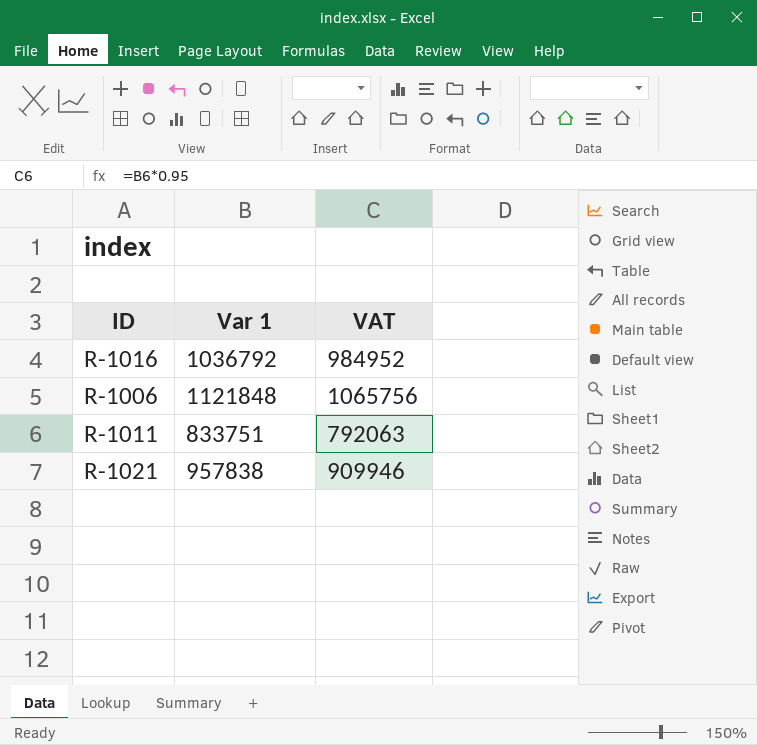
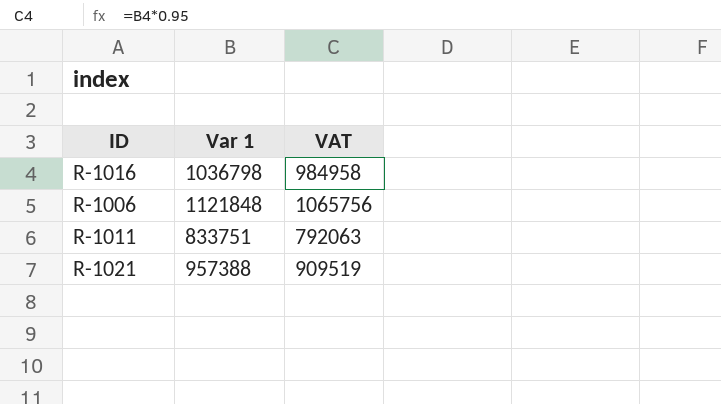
R-1016 | Var 1: 1036792 -> 1036798
R-1016 | VAT: 984952 -> 984958
R-1021 | Var 1: 957838 -> 957388
R-1021 | VAT: 909946 -> 909519

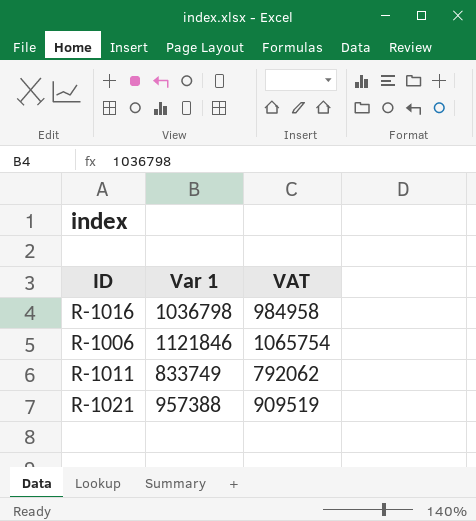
R-1006 | Var 1: 1121848 -> 1121846
R-1006 | VAT: 1065756 -> 1065754
R-1011 | Var 1: 833751 -> 833749
R-1011 | VAT: 792063 -> 792062

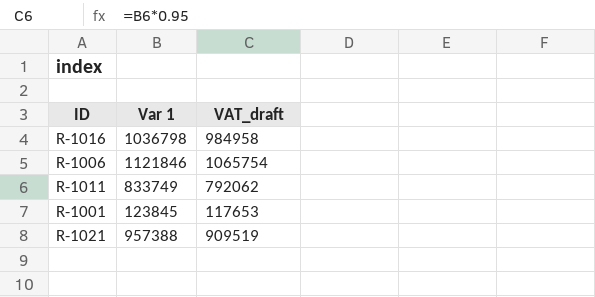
column name: VAT -> VAT_draft
row R-1001: none -> 123845 | 117653

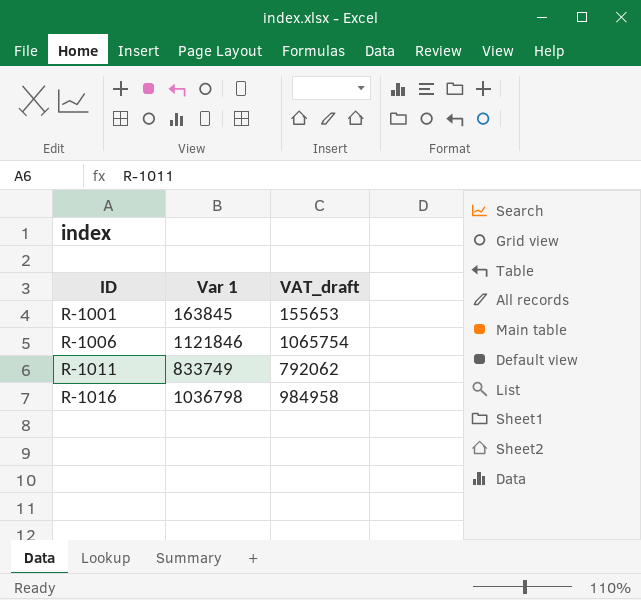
row order: none -> ID ascending
row R-1021: 957388 | 909519 -> none
R-1001 | Var 1: 123845 -> 163845
R-1001 | VAT_draft: 117653 -> 155653

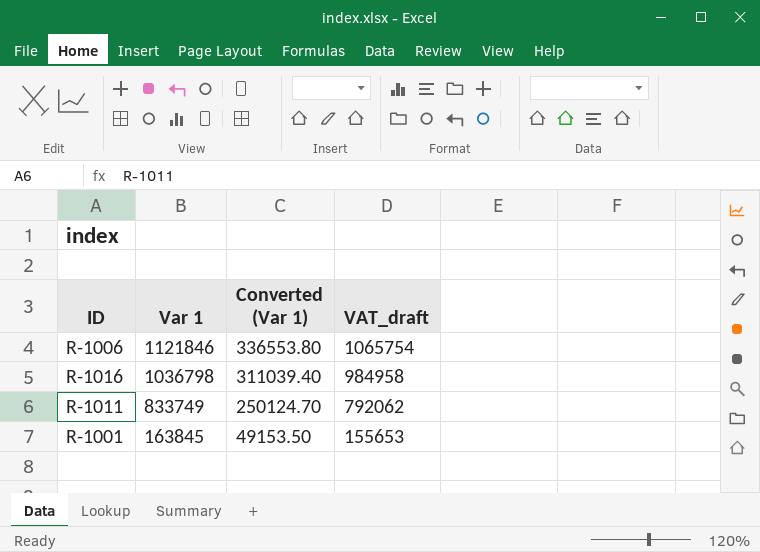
row order: ID ascending -> Var 1 descending
column Converted (Var 1) | formula: none -> [Var 1] * 0.3

